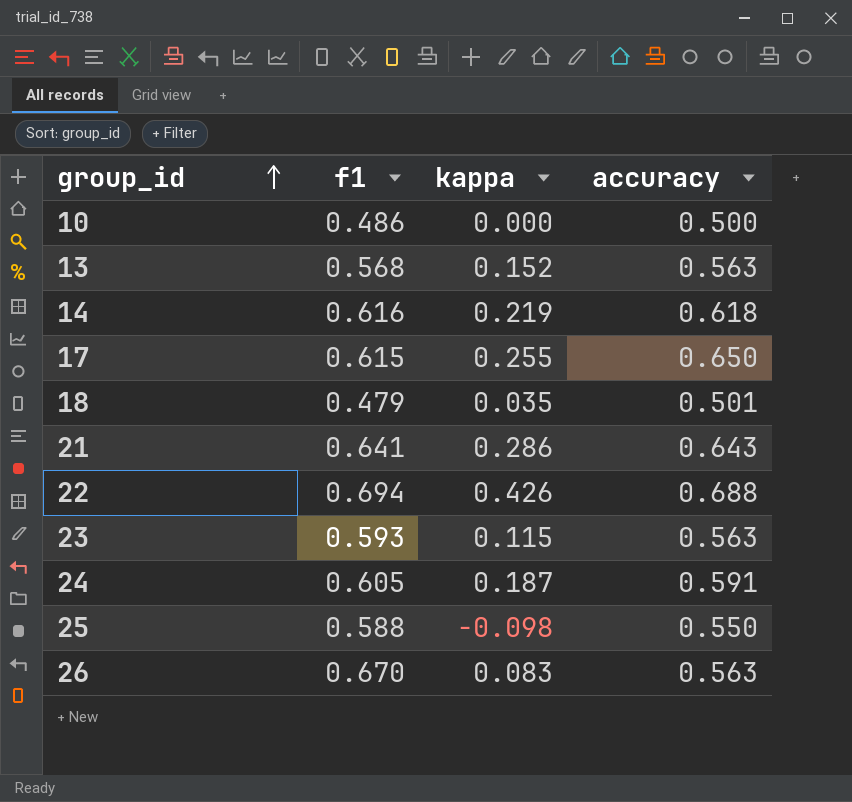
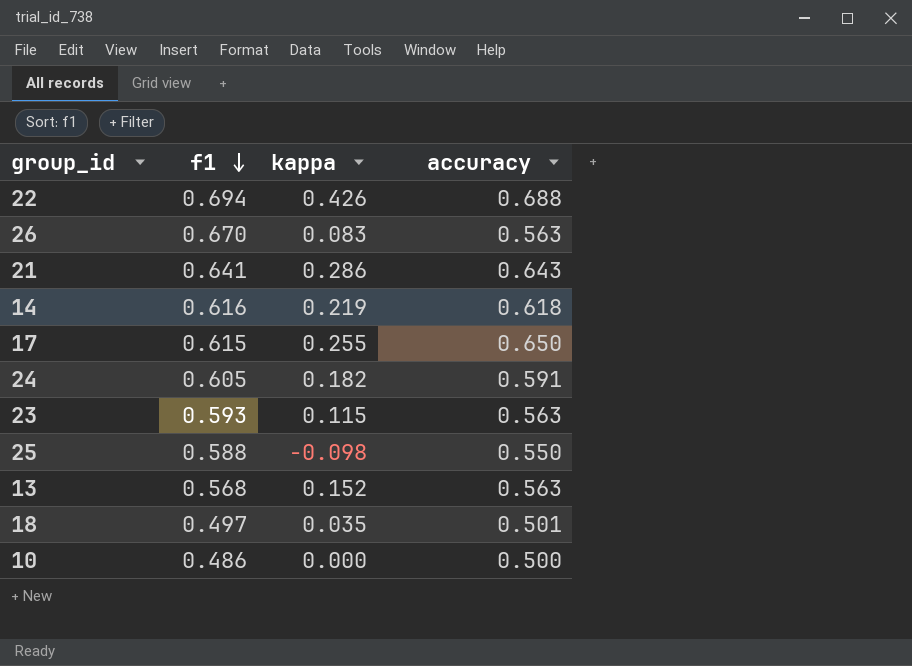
row order: group_id ascending -> f1 descending
24 | kappa: 0.187 -> 0.182
18 | f1: 0.479 -> 0.497

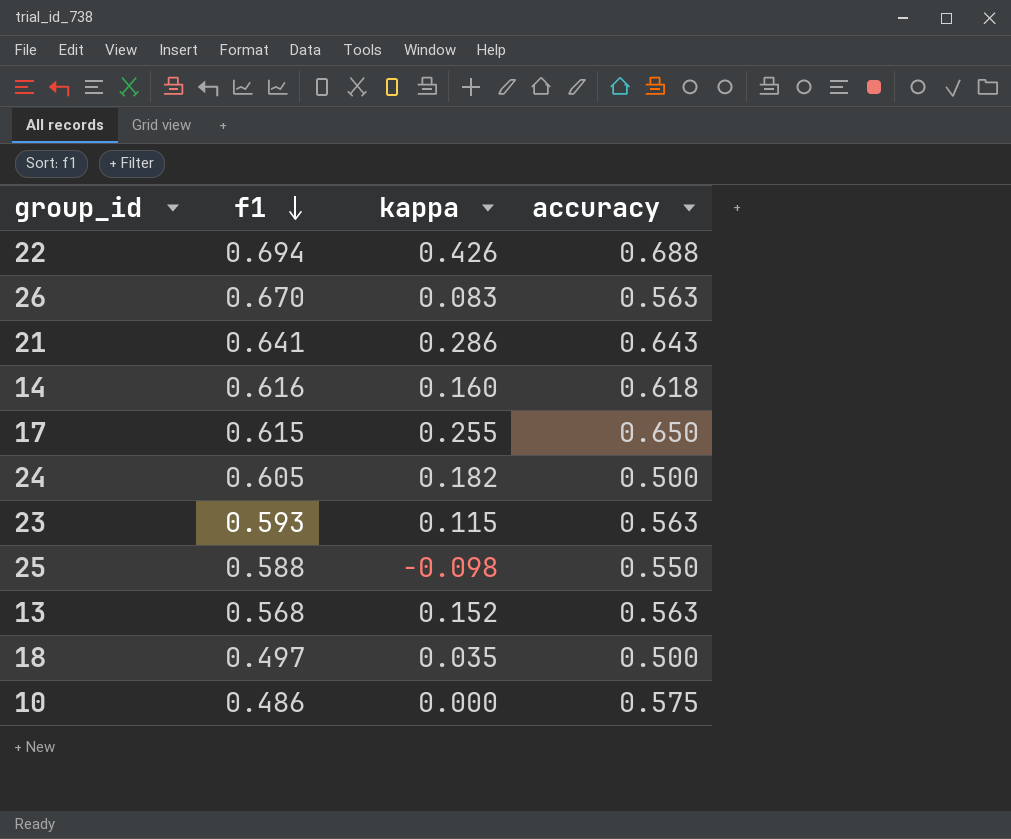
14 | kappa: 0.219 -> 0.160
24 | accuracy: 0.591 -> 0.500
18 | accuracy: 0.501 -> 0.500
10 | accuracy: 0.500 -> 0.575

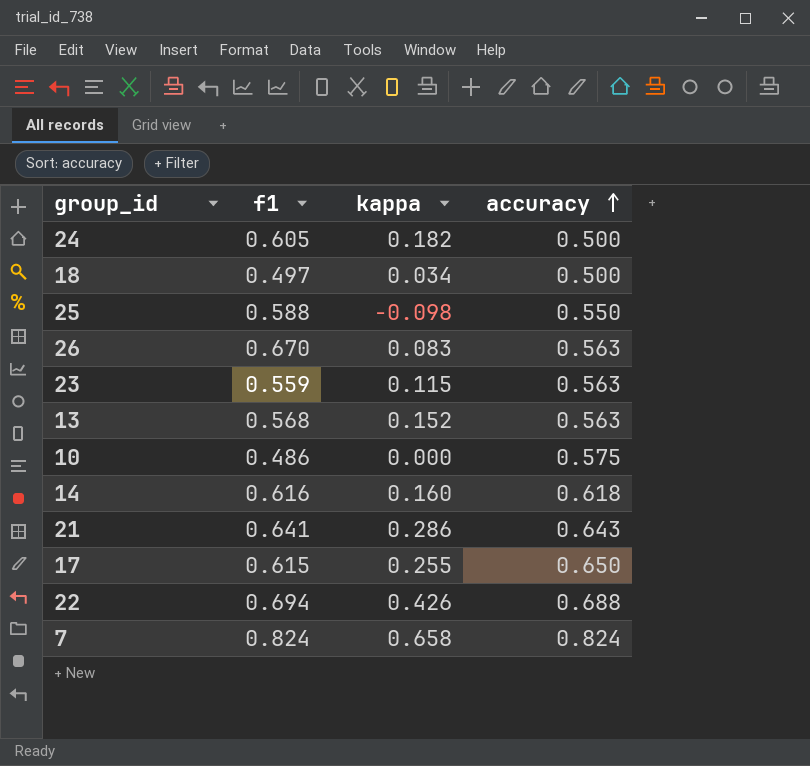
row order: f1 descending -> accuracy ascending
18 | kappa: 0.035 -> 0.034
23 | f1: 0.593 -> 0.559
row 7: none -> 0.824 | 0.658 | 0.824

